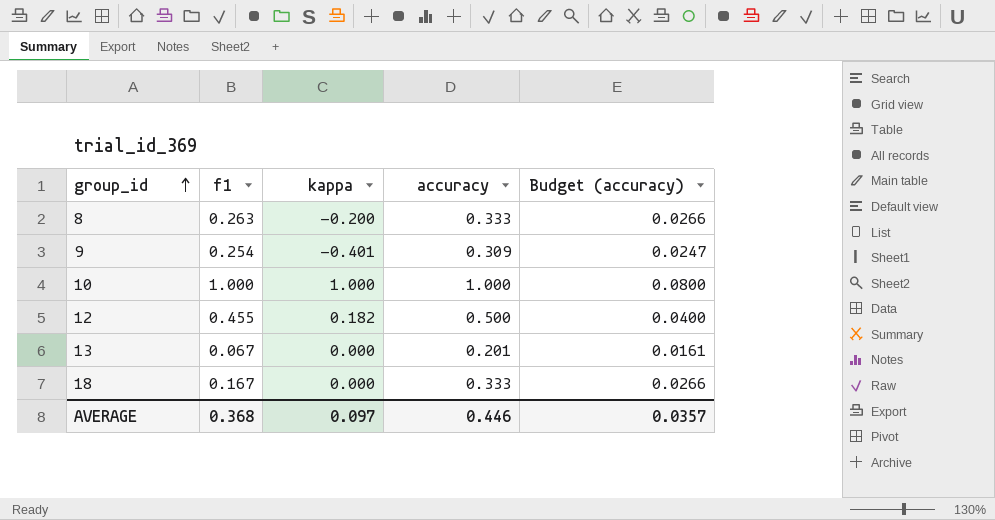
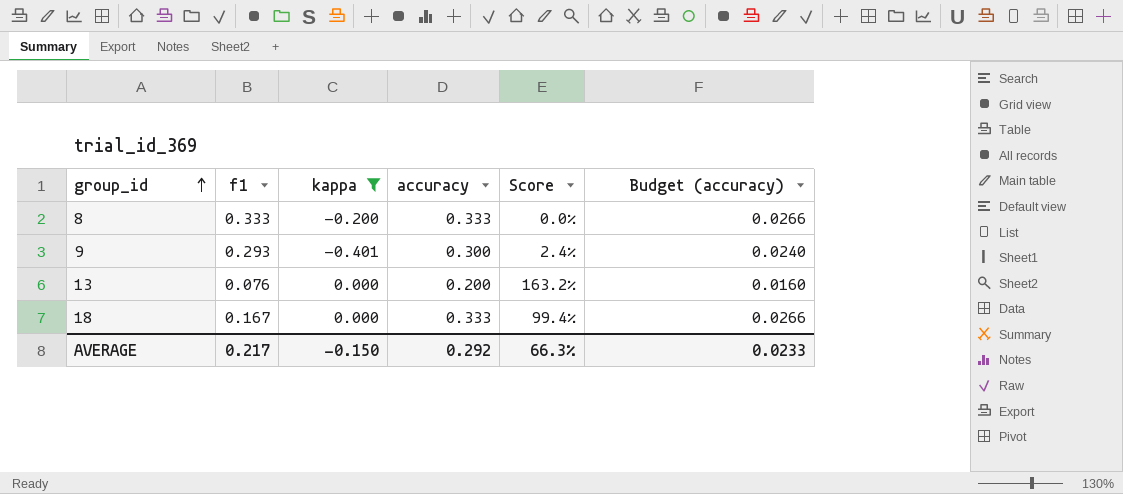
filter: none -> kappa <= 0.000
column Score | formula: none -> ([accuracy] - [f1]) / [f1]
8 | f1: 0.263 -> 0.333
9 | f1: 0.254 -> 0.293
9 | accuracy: 0.309 -> 0.300
9 | Budget (accuracy): 0.0247 -> 0.0240
13 | f1: 0.067 -> 0.076
13 | accuracy: 0.201 -> 0.200
13 | Budget (accuracy): 0.0161 -> 0.0160
AVERAGE | f1: 0.368 -> 0.217
AVERAGE | kappa: 0.097 -> -0.150
AVERAGE | accuracy: 0.446 -> 0.292
AVERAGE | Budget (accuracy): 0.0357 -> 0.0233

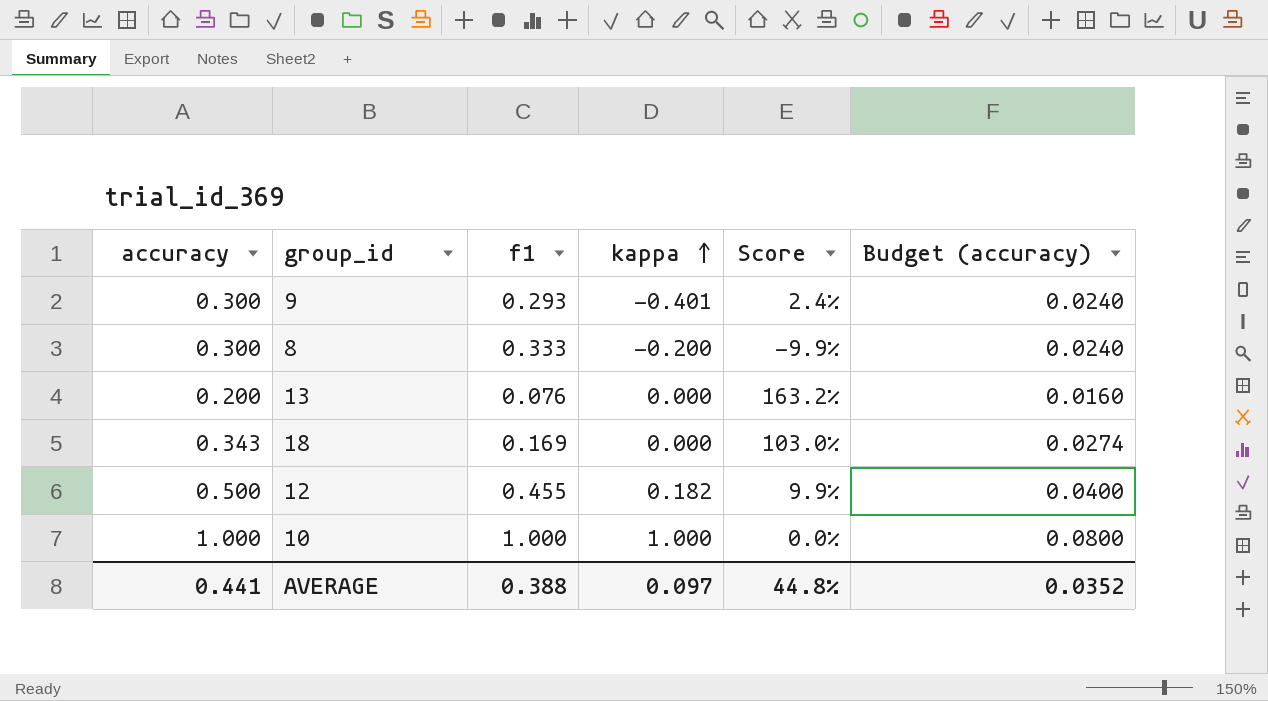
filter: kappa <= 0.000 -> none
row order: group_id ascending -> kappa ascending
column accuracy | position: 4 -> 1
8 | accuracy: 0.333 -> 0.300
8 | Score: 0.0% -> -9.9%
8 | Budget (accuracy): 0.0266 -> 0.0240
18 | accuracy: 0.333 -> 0.343
18 | f1: 0.167 -> 0.169
18 | Score: 99.4% -> 103.0%
18 | Budget (accuracy): 0.0266 -> 0.0274
AVERAGE | accuracy: 0.292 -> 0.441
AVERAGE | f1: 0.217 -> 0.388
AVERAGE | kappa: -0.150 -> 0.097
AVERAGE | Score: 66.3% -> 44.8%
AVERAGE | Budget (accuracy): 0.0233 -> 0.0352

